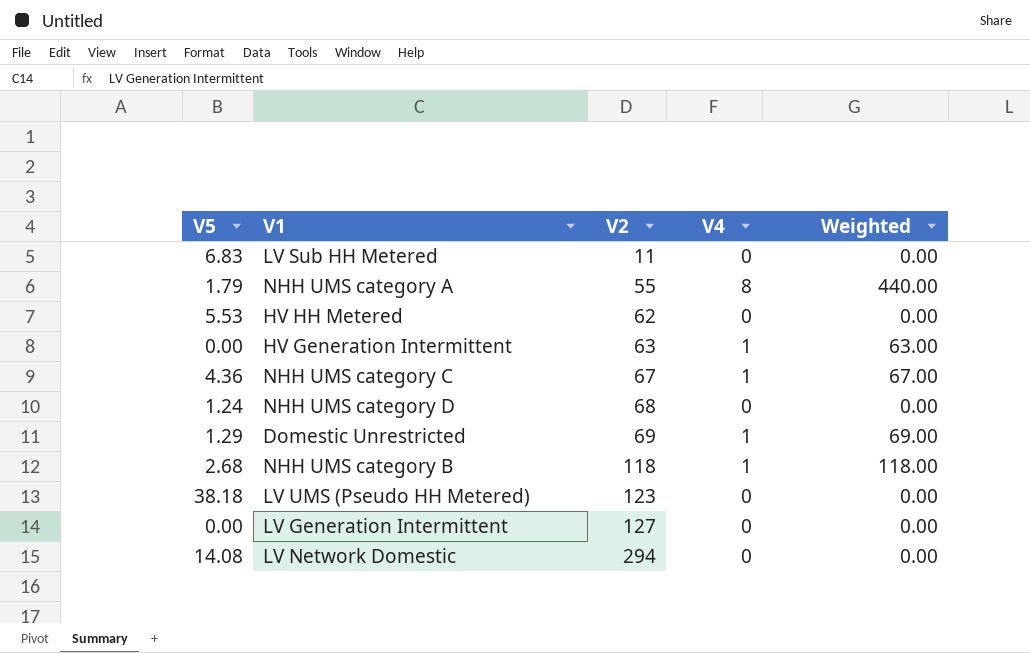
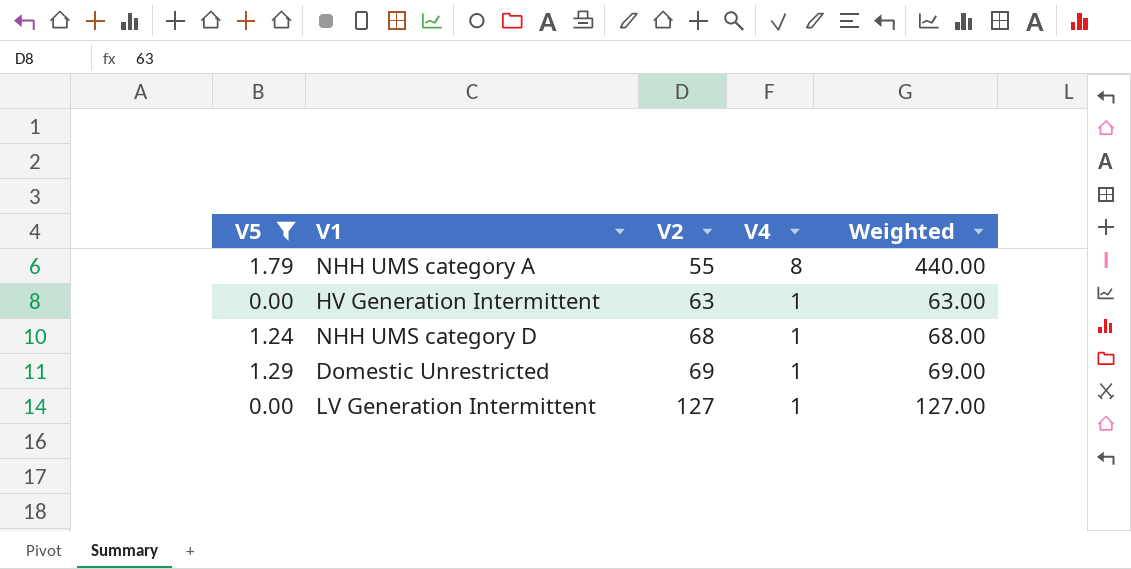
filter: none -> V5 <= 1.79
NHH UMS category D | V4: 0 -> 1
NHH UMS category D | Weighted: 0.00 -> 68.00
LV Generation Intermittent | V4: 0 -> 1
LV Generation Intermittent | Weighted: 0.00 -> 127.00

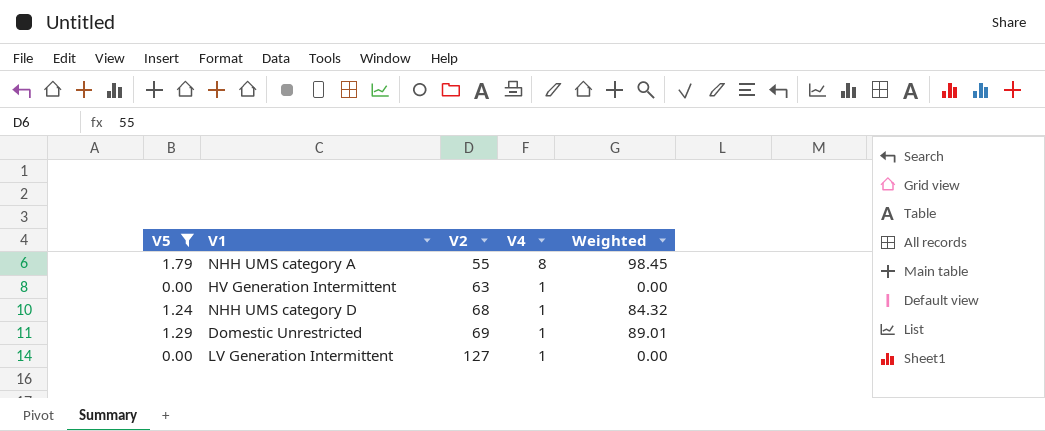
column Weighted | formula: [V2] * [V4] -> [V5] * [V2]

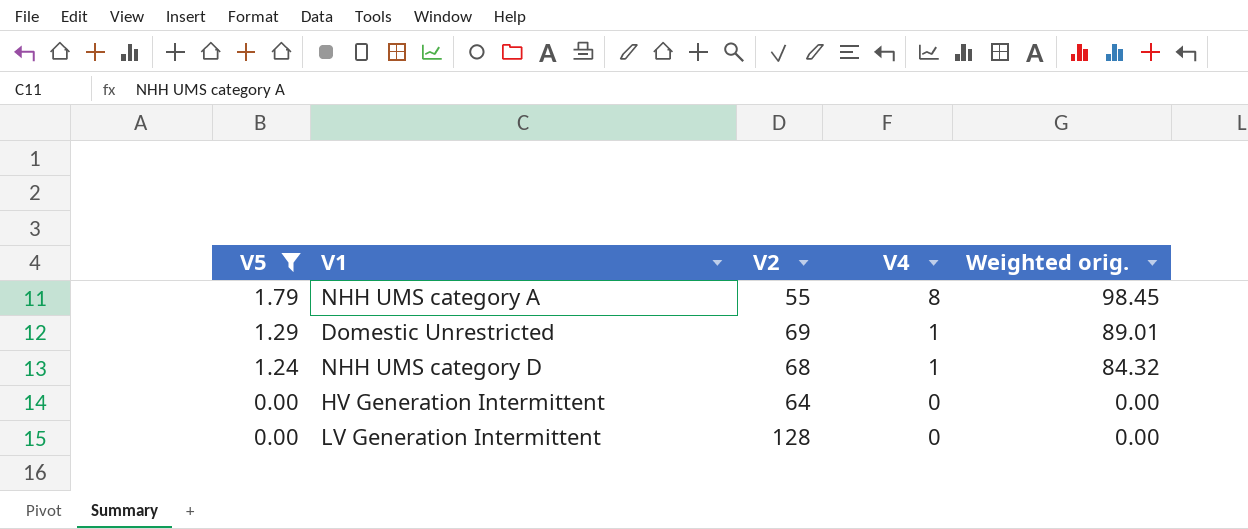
row order: V2 ascending -> V5 descending
column name: Weighted -> Weighted orig.
HV Generation Intermittent | V2: 63 -> 64
HV Generation Intermittent | V4: 1 -> 0
LV Generation Intermittent | V2: 127 -> 128
LV Generation Intermittent | V4: 1 -> 0

